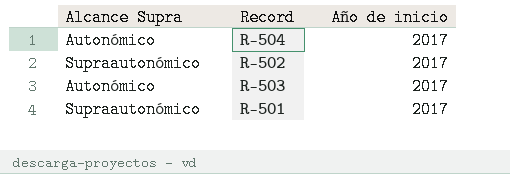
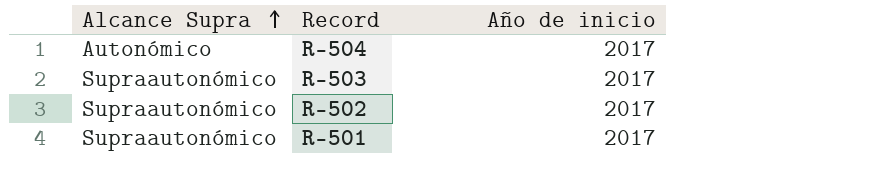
row order: none -> Alcance Supra ascending
R-503 | Alcance Supra: Autonómico -> Supraautonómico

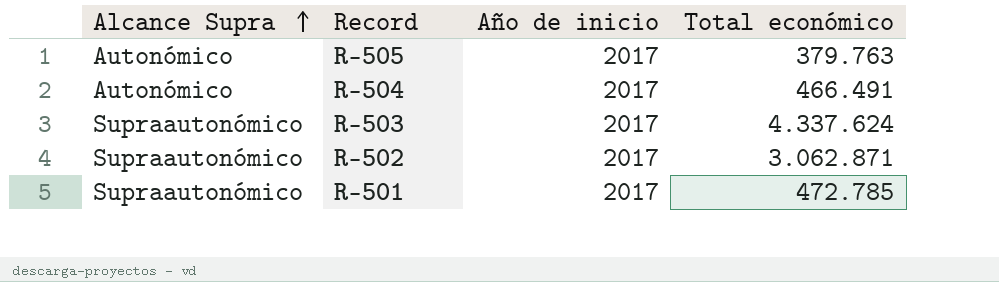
column Total económico | position: none -> 4
row R-505: none -> Autonómico | 2017 | 379.763

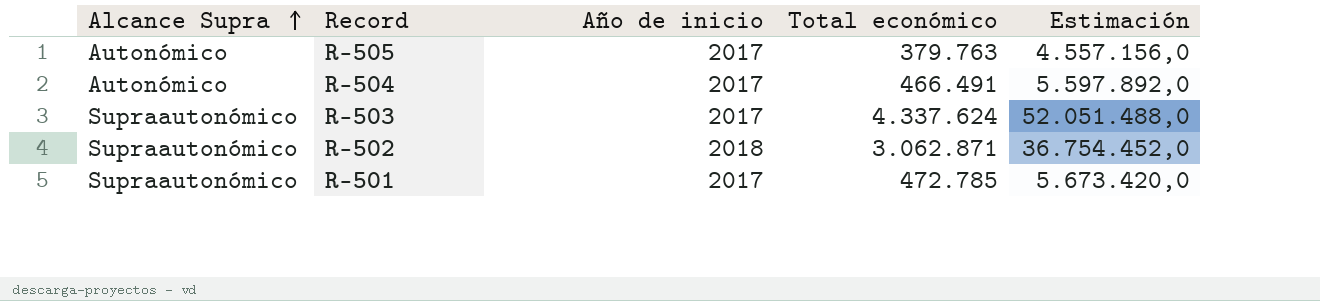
column Estimación | formula: none -> [Total económico] * 12
R-502 | Año de inicio: 2017 -> 2018

